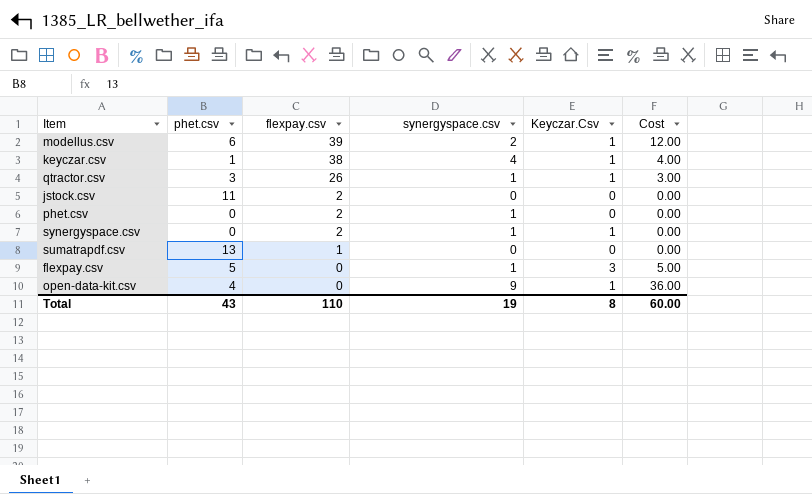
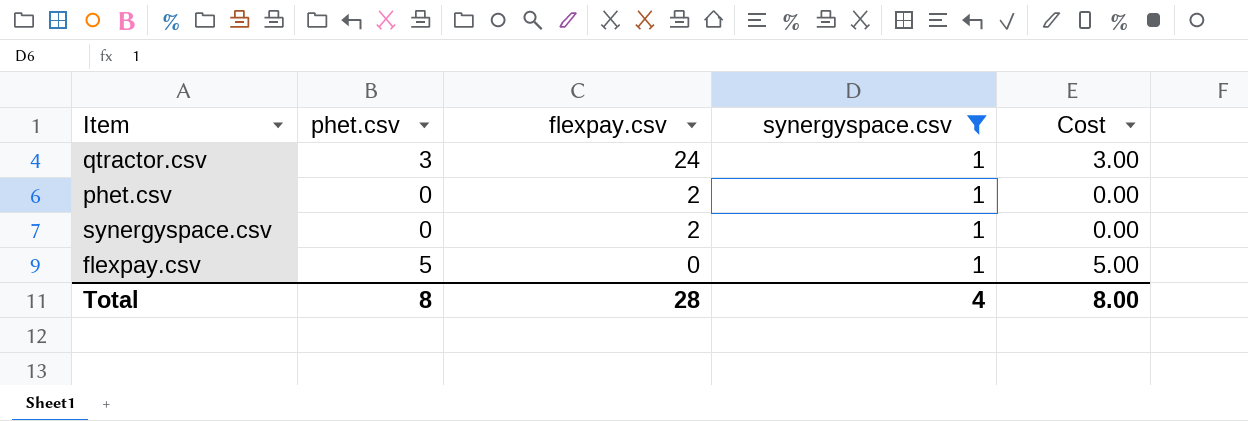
filter: none -> synergyspace.csv = 1
column Keyczar.Csv | position: 5 -> none
qtractor.csv | flexpay.csv: 26 -> 24
Total | phet.csv: 43 -> 8
Total | flexpay.csv: 110 -> 28
Total | synergyspace.csv: 19 -> 4
Total | Cost: 60.00 -> 8.00

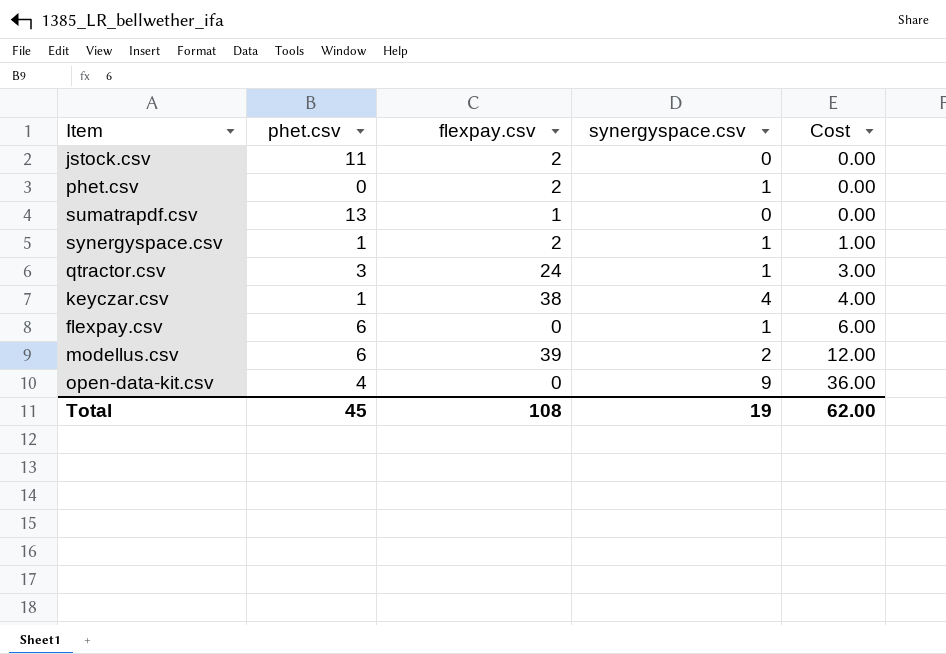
filter: synergyspace.csv = 1 -> none
row order: flexpay.csv descending -> Cost ascending
synergyspace.csv | phet.csv: 0 -> 1
synergyspace.csv | Cost: 0.00 -> 1.00
flexpay.csv | phet.csv: 5 -> 6
flexpay.csv | Cost: 5.00 -> 6.00
Total | phet.csv: 8 -> 45
Total | flexpay.csv: 28 -> 108
Total | synergyspace.csv: 4 -> 19
Total | Cost: 8.00 -> 62.00

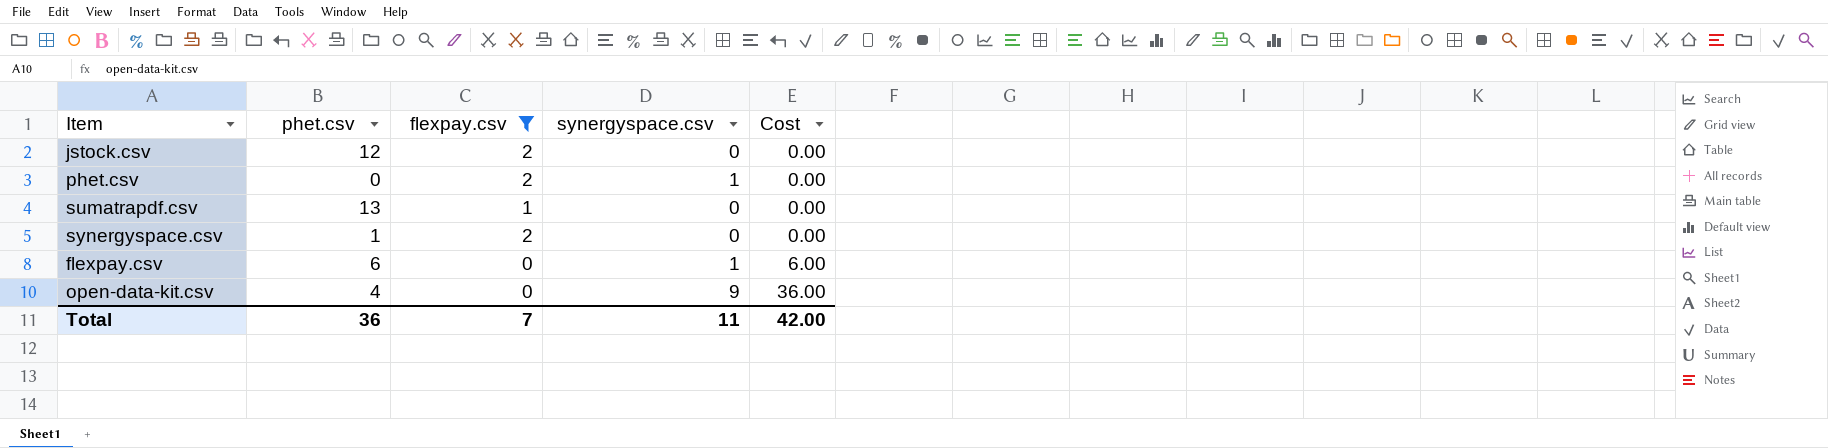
filter: none -> flexpay.csv <= 2
jstock.csv | phet.csv: 11 -> 12
synergyspace.csv | synergyspace.csv: 1 -> 0
synergyspace.csv | Cost: 1.00 -> 0.00
Total | phet.csv: 45 -> 36
Total | flexpay.csv: 108 -> 7
Total | synergyspace.csv: 19 -> 11
Total | Cost: 62.00 -> 42.00

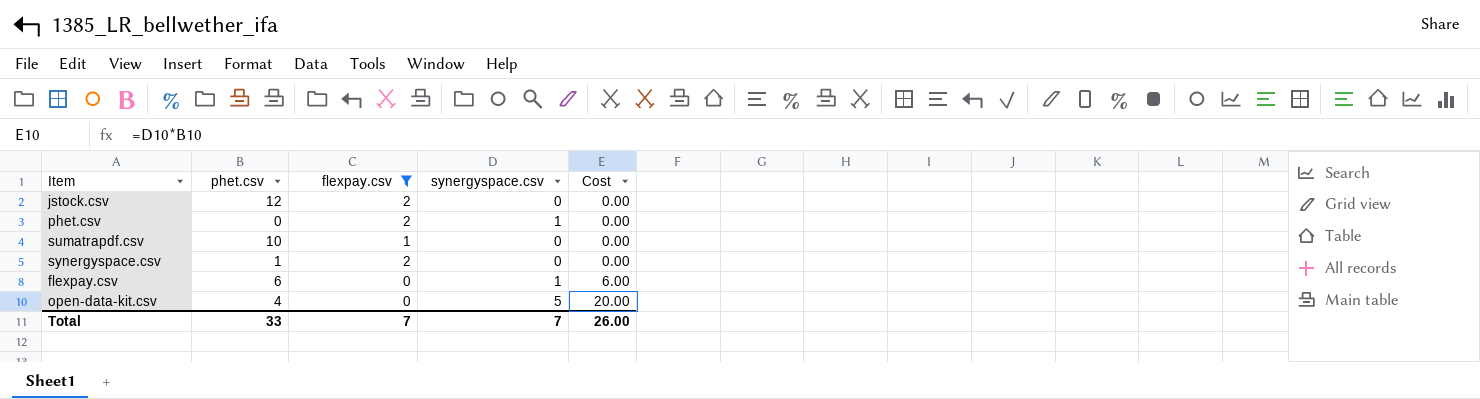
sumatrapdf.csv | phet.csv: 13 -> 10
open-data-kit.csv | synergyspace.csv: 9 -> 5
open-data-kit.csv | Cost: 36.00 -> 20.00
Total | phet.csv: 36 -> 33
Total | synergyspace.csv: 11 -> 7
Total | Cost: 42.00 -> 26.00

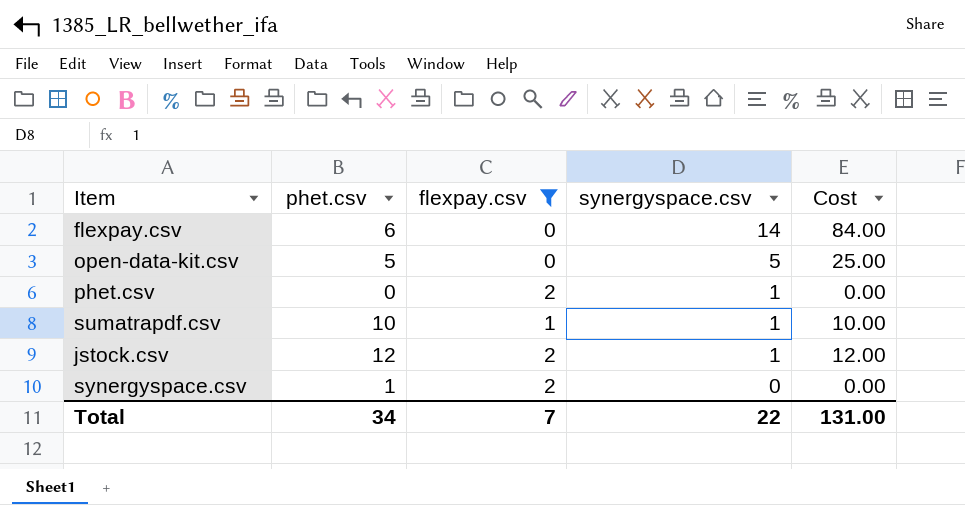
row order: Cost ascending -> synergyspace.csv descending
flexpay.csv | synergyspace.csv: 1 -> 14
flexpay.csv | Cost: 6.00 -> 84.00
open-data-kit.csv | phet.csv: 4 -> 5
open-data-kit.csv | Cost: 20.00 -> 25.00
sumatrapdf.csv | synergyspace.csv: 0 -> 1
sumatrapdf.csv | Cost: 0.00 -> 10.00
jstock.csv | synergyspace.csv: 0 -> 1
jstock.csv | Cost: 0.00 -> 12.00
Total | phet.csv: 33 -> 34
Total | synergyspace.csv: 7 -> 22
Total | Cost: 26.00 -> 131.00

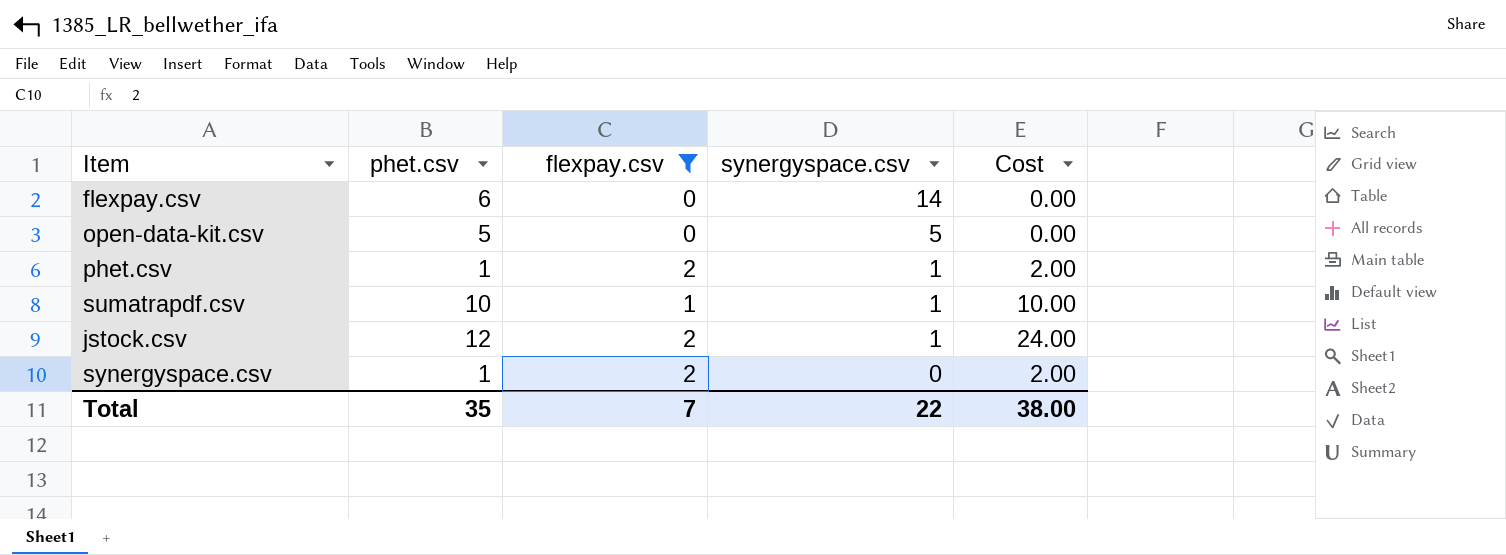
column Cost | formula: [phet.csv] * [synergyspace.csv] -> [phet.csv] * [flexpay.csv]
phet.csv | phet.csv: 0 -> 1
Total | phet.csv: 34 -> 35
Total | Cost: 131.00 -> 38.00

